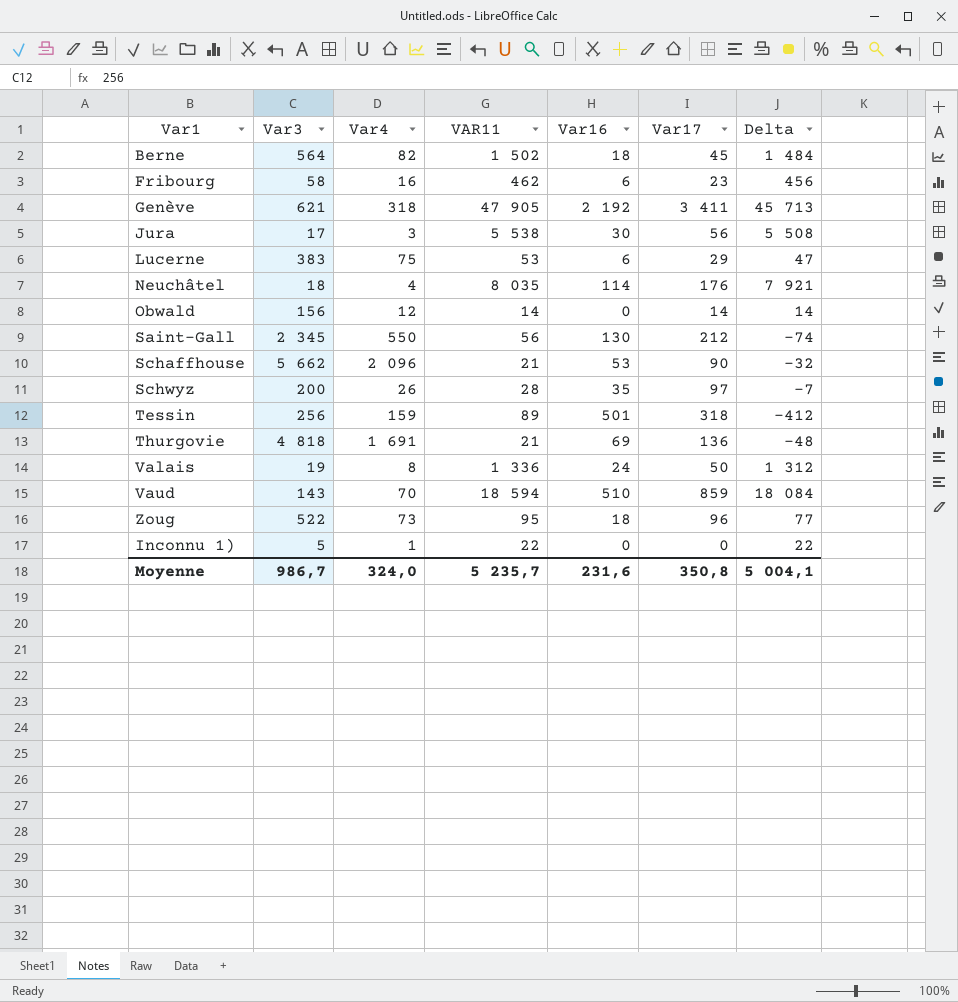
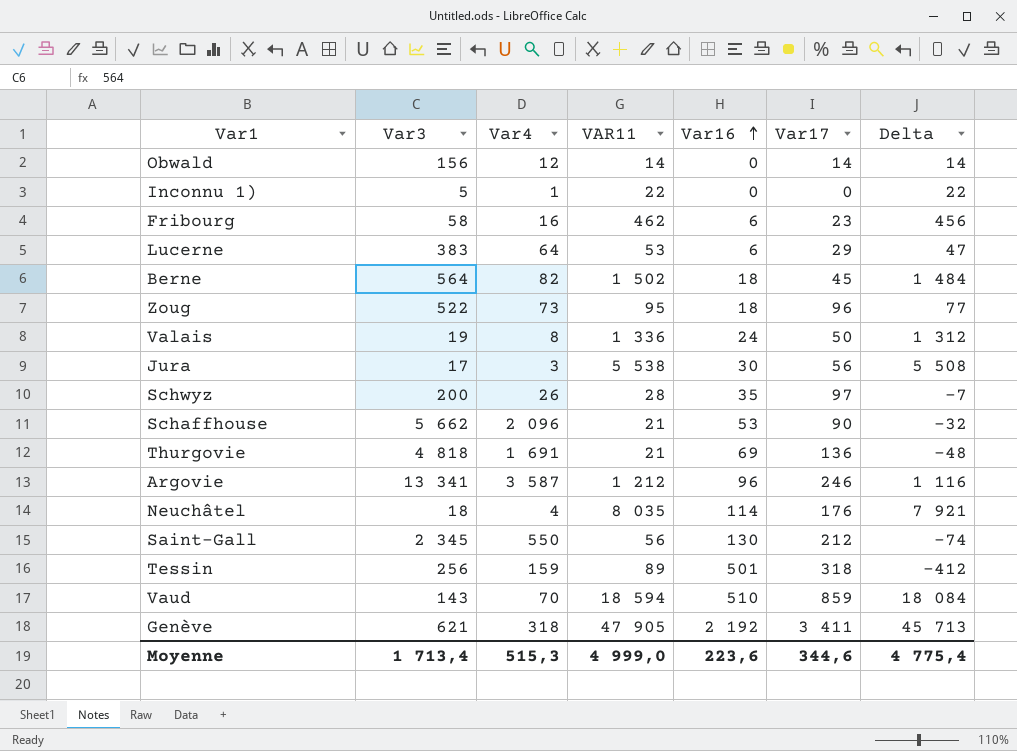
row order: none -> Var16 ascending
Lucerne | Var4: 75 -> 64
row Argovie: none -> 13 341 | 3 587 | 1 212 | 96 | 246 | 1 116
Moyenne | Var3: 986,7 -> 1 713,4
Moyenne | Var4: 324,0 -> 515,3
Moyenne | VAR11: 5 235,7 -> 4 999,0
Moyenne | Var16: 231,6 -> 223,6
Moyenne | Var17: 350,8 -> 344,6
Moyenne | Delta: 5 004,1 -> 4 775,4

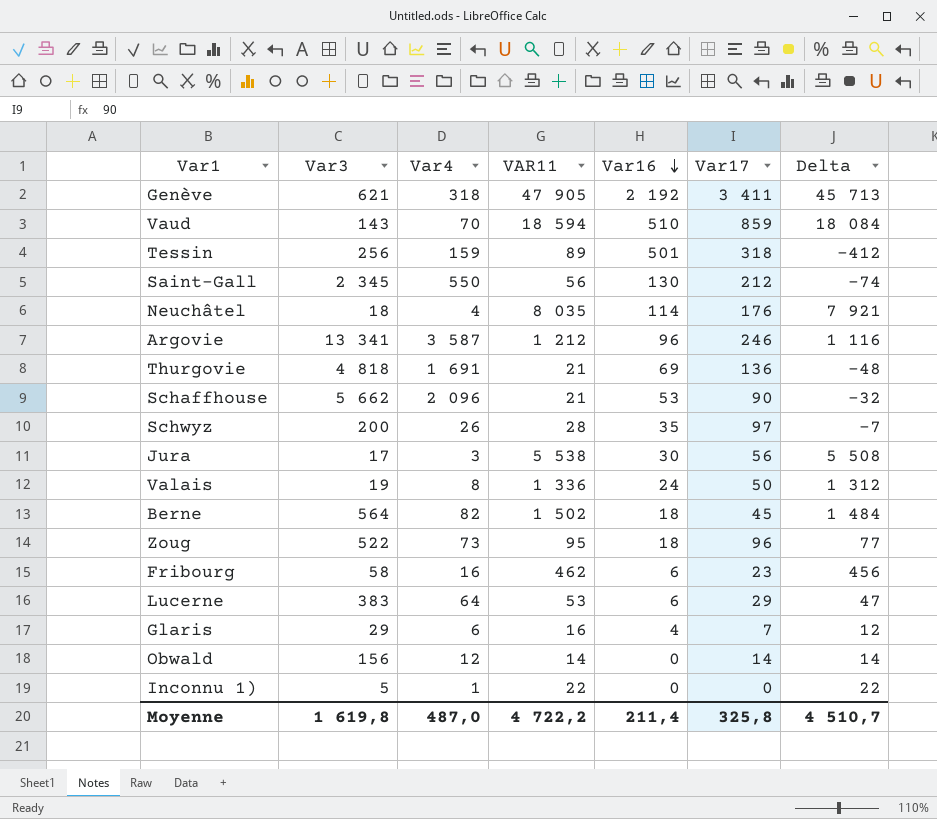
row order: Var16 ascending -> Var16 descending
row Glaris: none -> 29 | 6 | 16 | 4 | 7 | 12
Moyenne | Var3: 1 713,4 -> 1 619,8
Moyenne | Var4: 515,3 -> 487,0
Moyenne | VAR11: 4 999,0 -> 4 722,2
Moyenne | Var16: 223,6 -> 211,4
Moyenne | Var17: 344,6 -> 325,8
Moyenne | Delta: 4 775,4 -> 4 510,7

